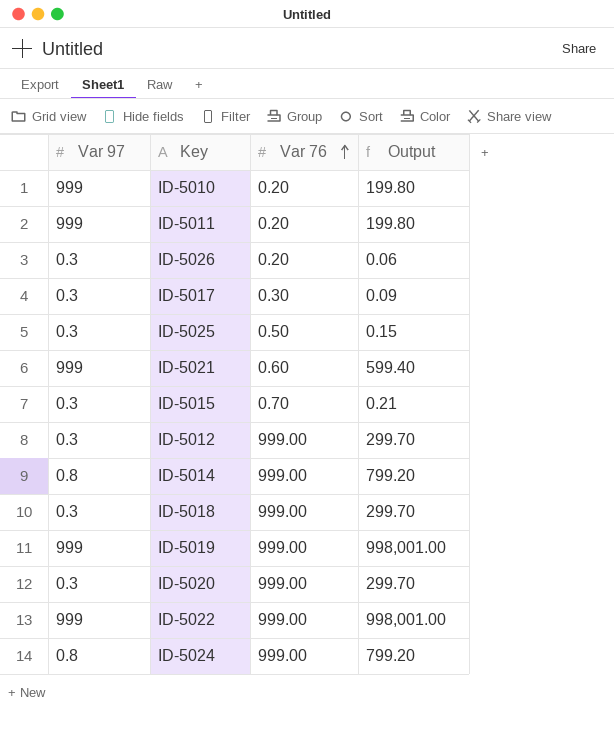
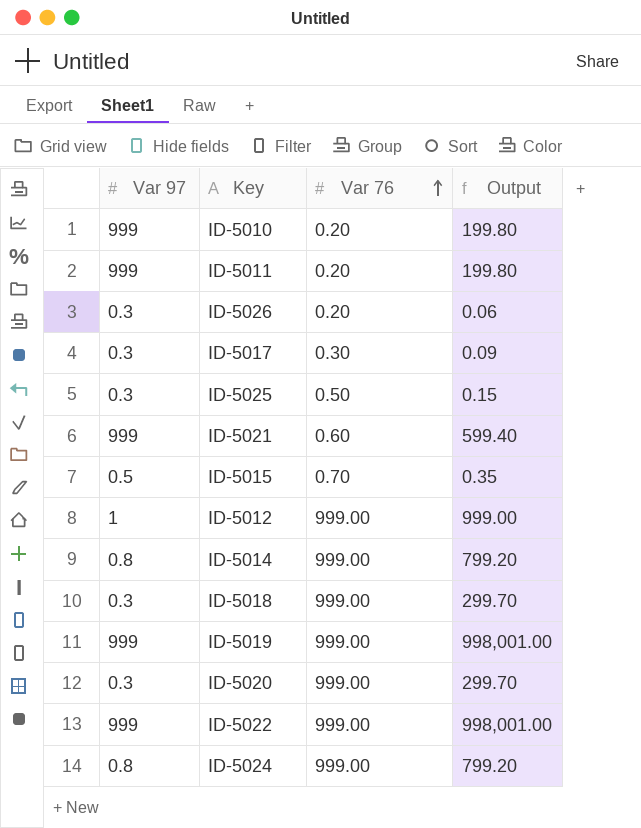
ID-5015 | Var 97: 0.3 -> 0.5
ID-5015 | Output: 0.21 -> 0.35
ID-5012 | Var 97: 0.3 -> 1
ID-5012 | Output: 299.70 -> 999.00

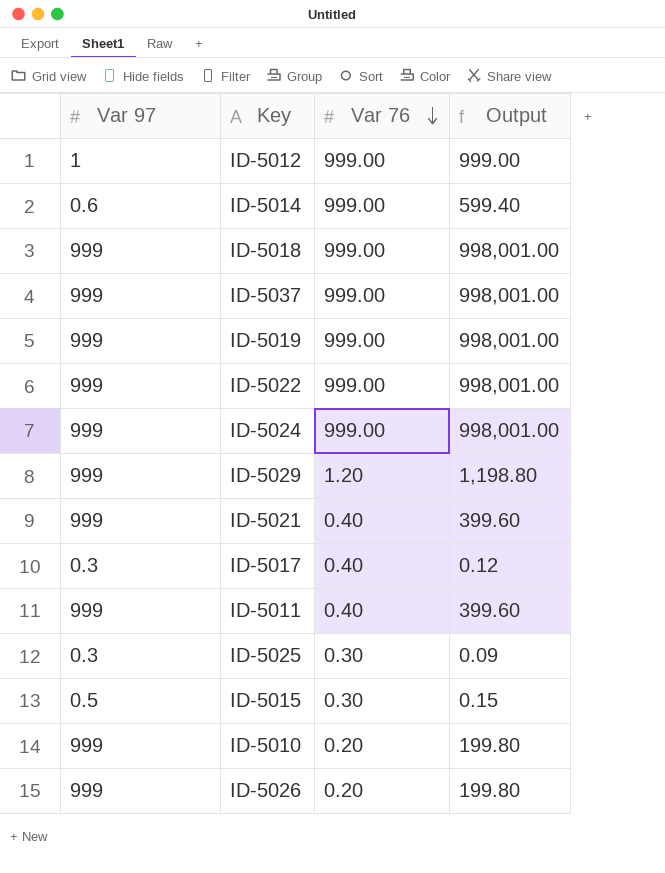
row order: Var 76 ascending -> Var 76 descending
row ID-5020: 0.3 | 999.00 | 299.70 -> none
ID-5014 | Var 97: 0.8 -> 0.6
ID-5014 | Output: 799.20 -> 599.40
ID-5018 | Var 97: 0.3 -> 999
ID-5018 | Output: 299.70 -> 998,001.00
row ID-5037: none -> 999 | 999.00 | 998,001.00
ID-5024 | Var 97: 0.8 -> 999
ID-5024 | Output: 799.20 -> 998,001.00
row ID-5029: none -> 999 | 1.20 | 1,198.80
ID-5021 | Var 76: 0.60 -> 0.40
ID-5021 | Output: 599.40 -> 399.60
ID-5017 | Var 76: 0.30 -> 0.40
ID-5017 | Output: 0.09 -> 0.12
ID-5011 | Var 76: 0.20 -> 0.40
ID-5011 | Output: 199.80 -> 399.60
ID-5025 | Var 76: 0.50 -> 0.30
ID-5025 | Output: 0.15 -> 0.09
ID-5015 | Var 76: 0.70 -> 0.30
ID-5015 | Output: 0.35 -> 0.15
ID-5026 | Var 97: 0.3 -> 999
ID-5026 | Output: 0.06 -> 199.80

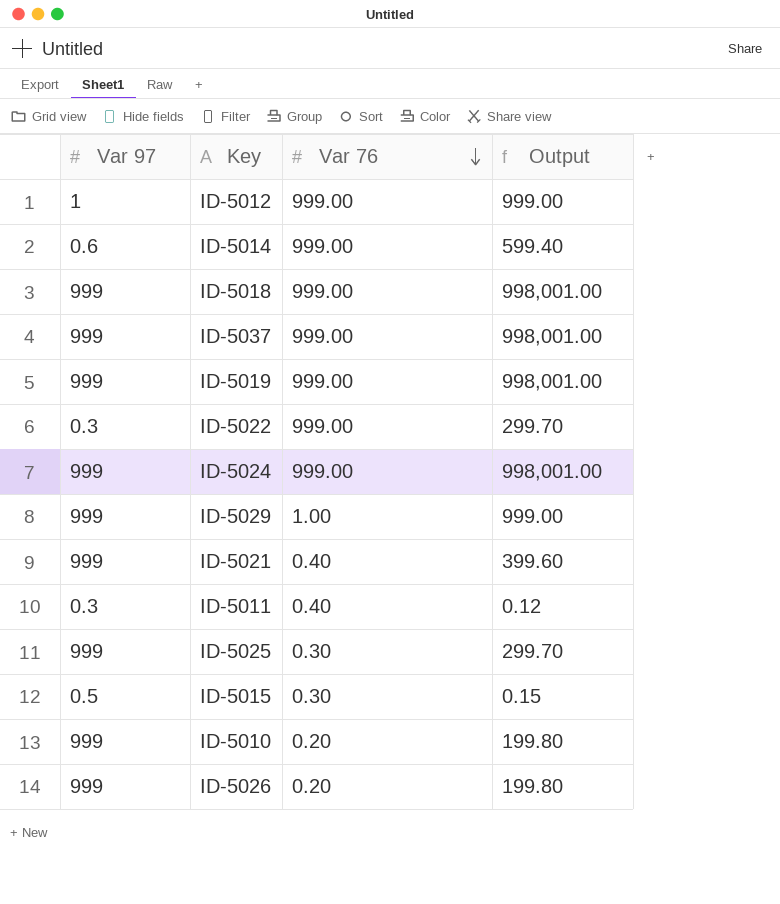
row ID-5017: 0.3 | 0.40 | 0.12 -> none
ID-5022 | Var 97: 999 -> 0.3
ID-5022 | Output: 998,001.00 -> 299.70
ID-5029 | Var 76: 1.20 -> 1.00
ID-5029 | Output: 1,198.80 -> 999.00
ID-5011 | Var 97: 999 -> 0.3
ID-5011 | Output: 399.60 -> 0.12
ID-5025 | Var 97: 0.3 -> 999
ID-5025 | Output: 0.09 -> 299.70

